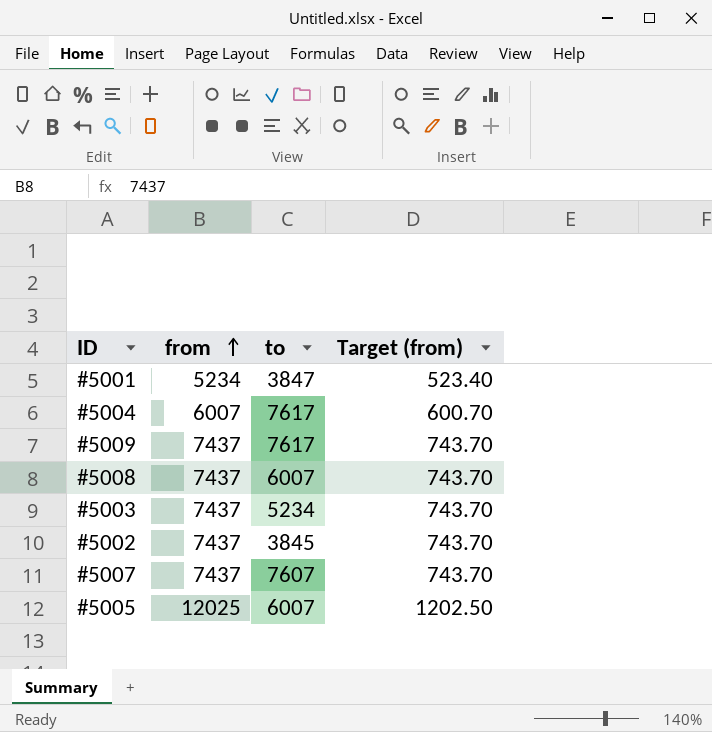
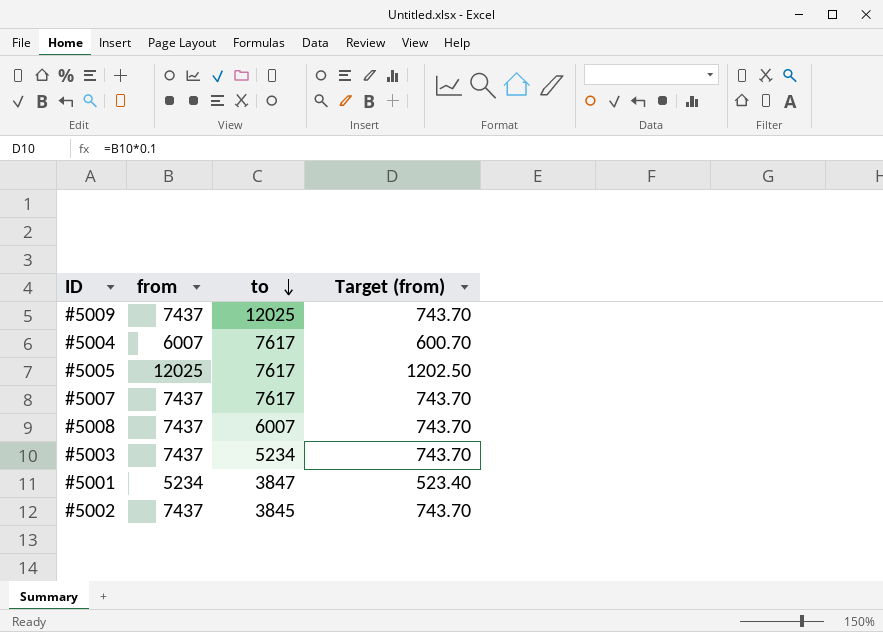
row order: from ascending -> to descending
#5009 | to: 7617 -> 12025
#5005 | to: 6007 -> 7617
#5007 | to: 7607 -> 7617

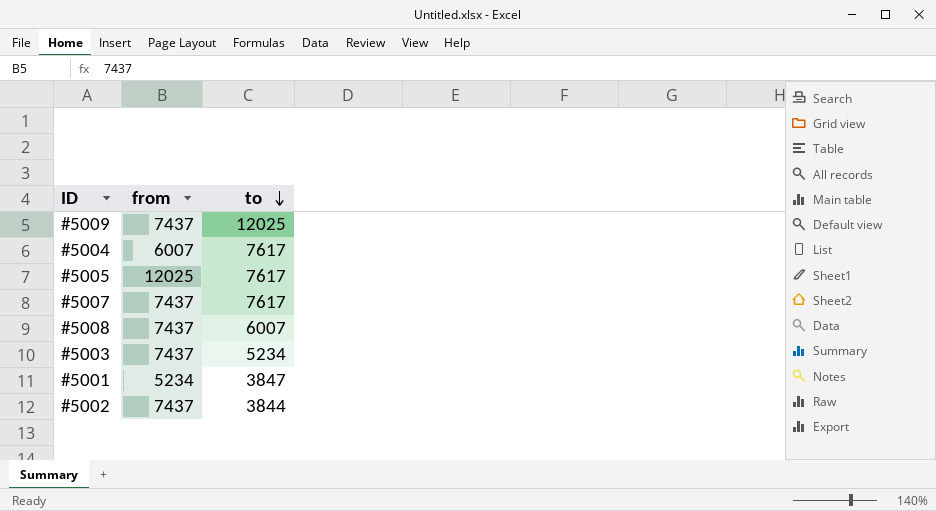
column Target (from) | formula: [from] * 0.1 -> none
#5002 | to: 3845 -> 3844

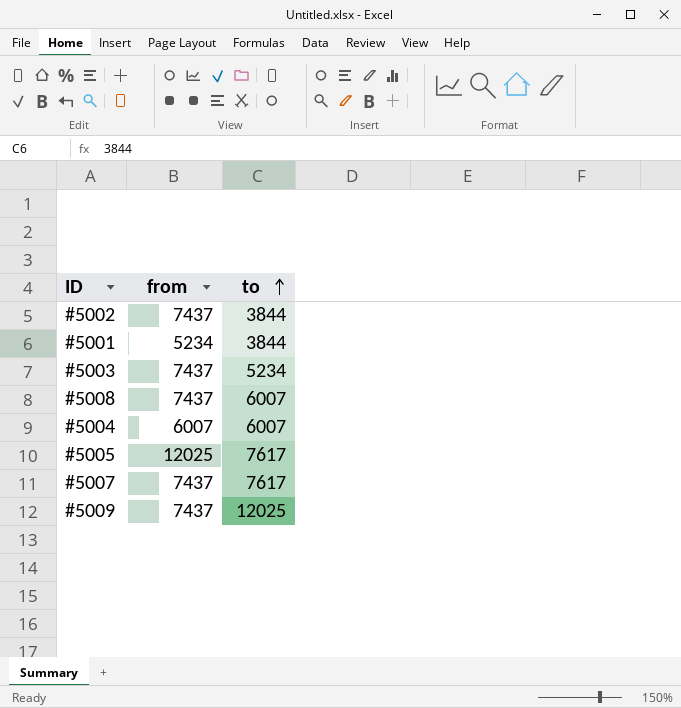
row order: to descending -> to ascending
#5001 | to: 3847 -> 3844
#5004 | to: 7617 -> 6007

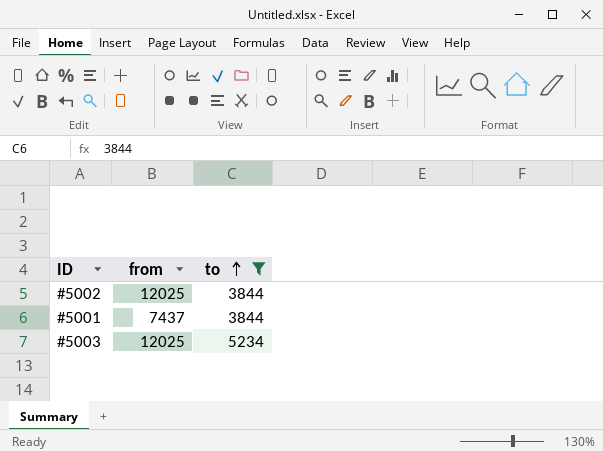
filter: none -> to <= 5234
#5002 | from: 7437 -> 12025
#5001 | from: 5234 -> 7437
#5003 | from: 7437 -> 12025

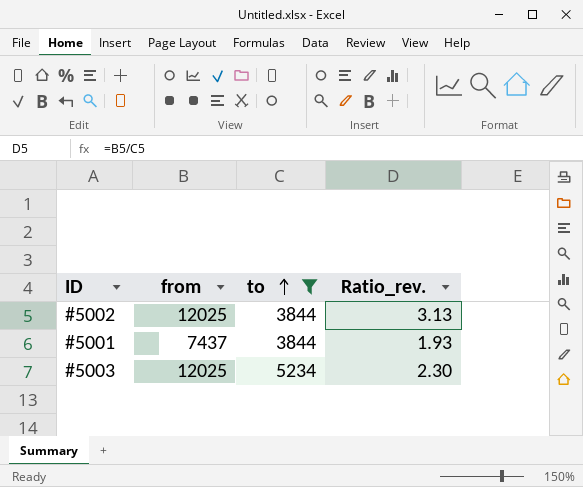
column Ratio_rev. | formula: none -> [from] / [to]

